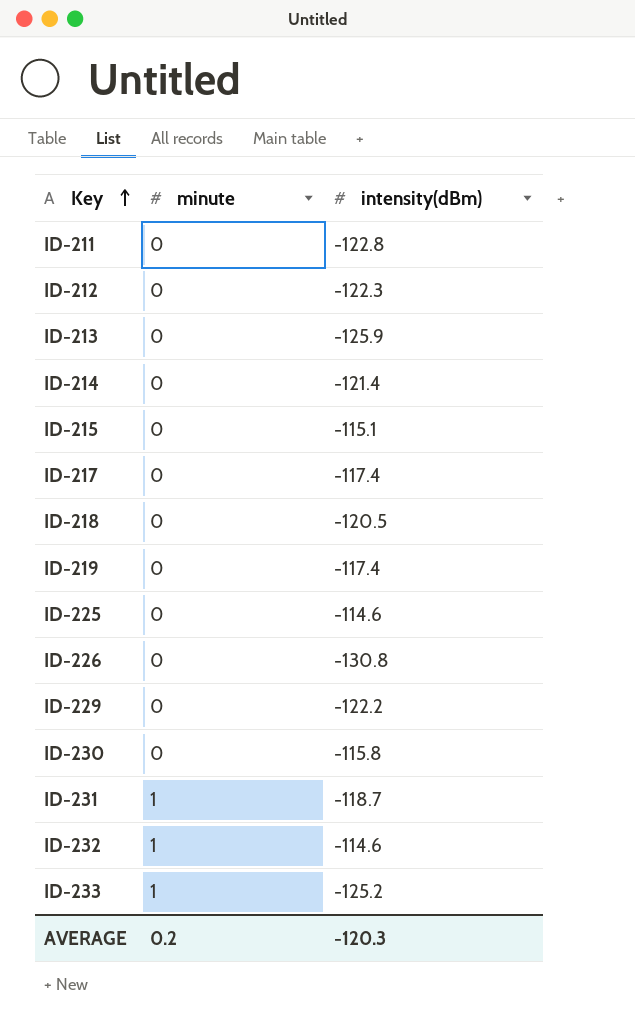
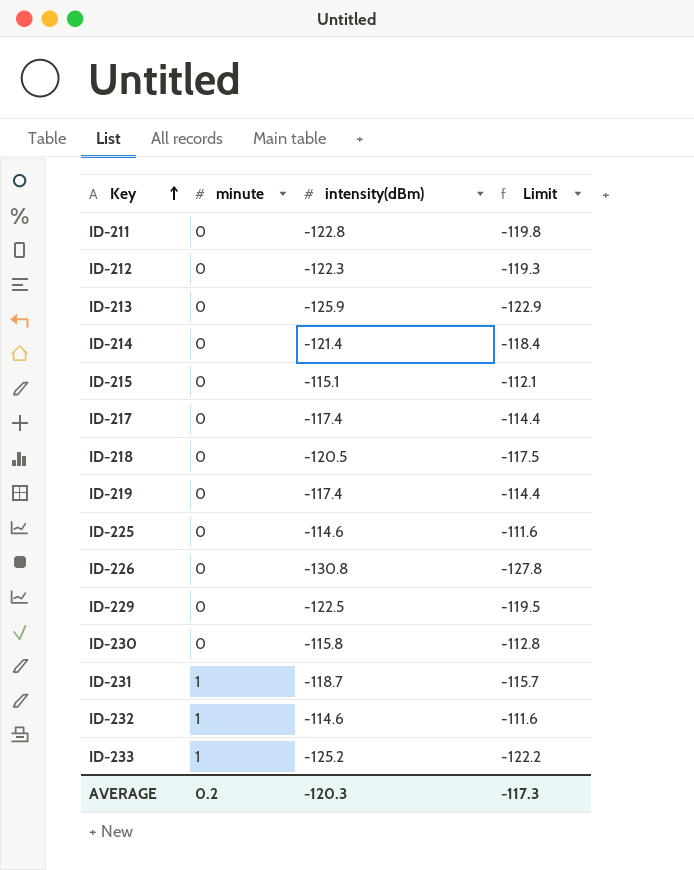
column Limit | formula: none -> [intensity(dBm)] + 3
ID-229 | intensity(dBm): -122.2 -> -122.5

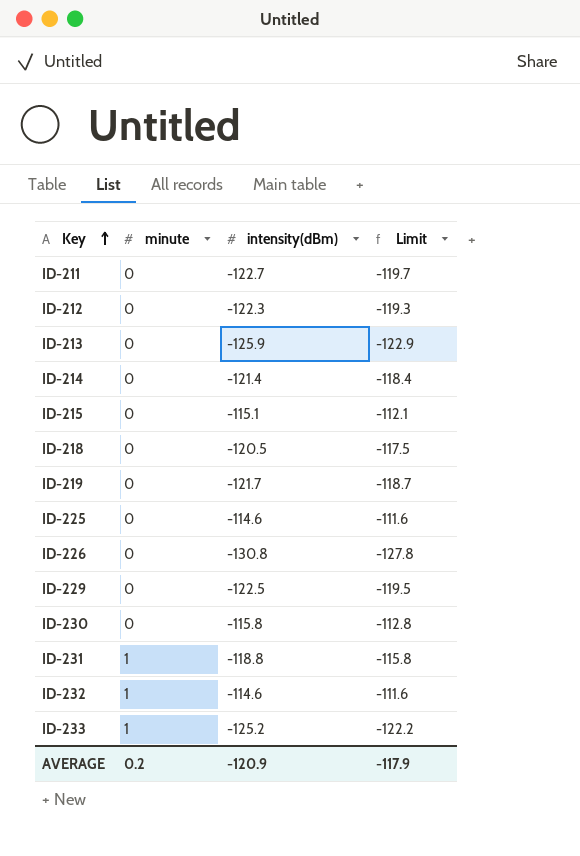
row ID-217: 0 | -117.4 | -114.4 -> none
ID-211 | intensity(dBm): -122.8 -> -122.7
ID-211 | Limit: -119.8 -> -119.7
ID-219 | intensity(dBm): -117.4 -> -121.7
ID-219 | Limit: -114.4 -> -118.7
ID-231 | intensity(dBm): -118.7 -> -118.8
ID-231 | Limit: -115.7 -> -115.8
AVERAGE | intensity(dBm): -120.3 -> -120.9
AVERAGE | Limit: -117.3 -> -117.9

